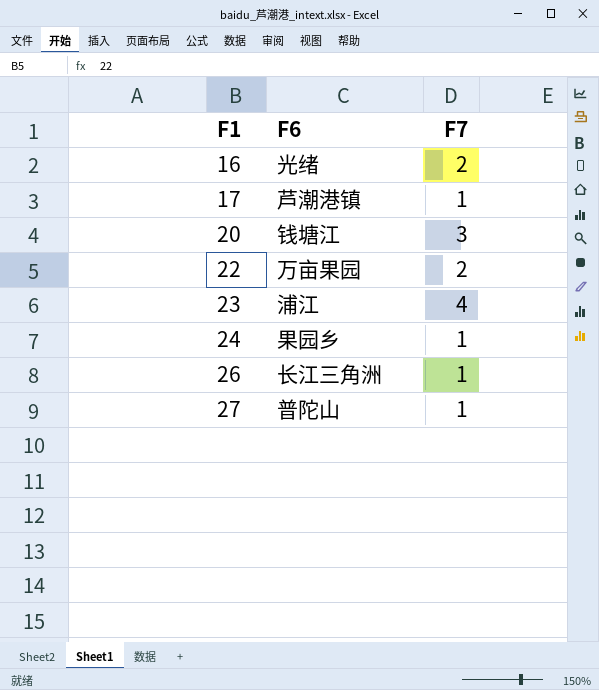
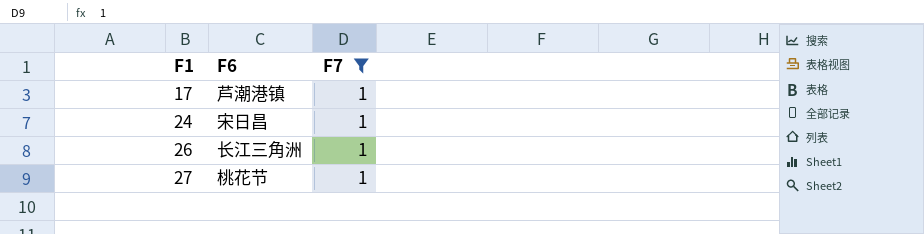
filter: none -> F7 = 1
24 | F6: 果园乡 -> 宋日昌
27 | F6: 普陀山 -> 桃花节

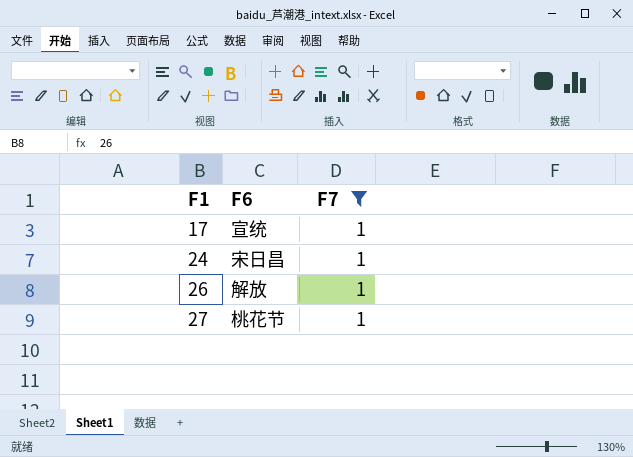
17 | F6: 芦潮港镇 -> 宣统
26 | F6: 长江三角洲 -> 解放

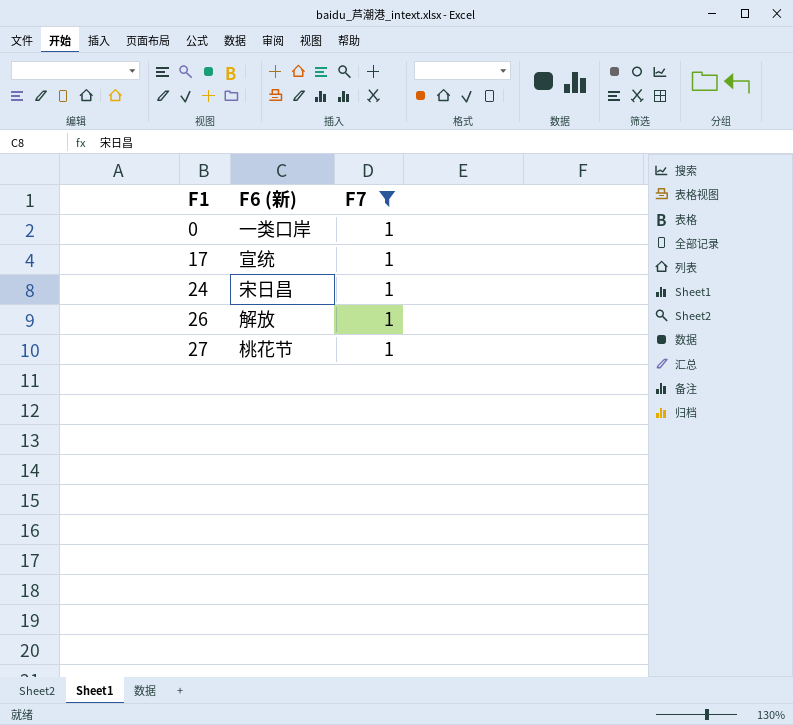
column name: F6 -> F6 (新)
row 0: none -> 一类口岸 | 1

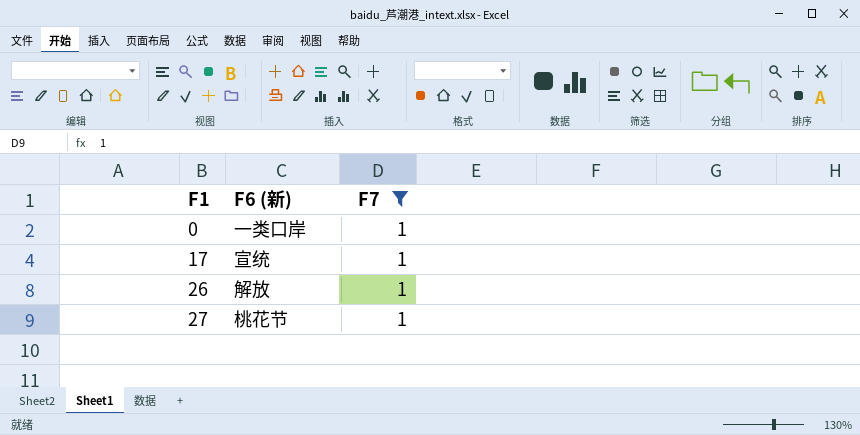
row 24: 宋日昌 | 1 -> none

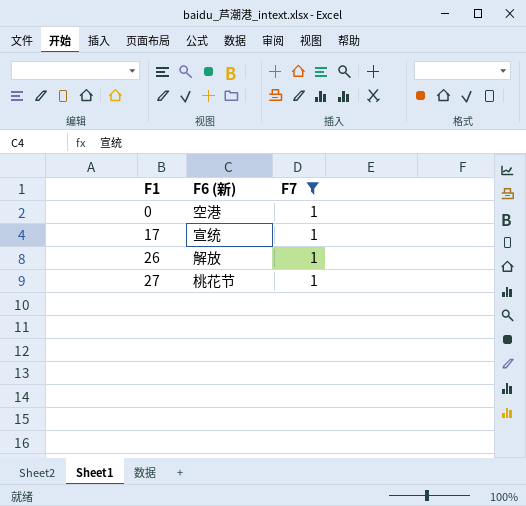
0 | F6 (新): 一类口岸 -> 空港

